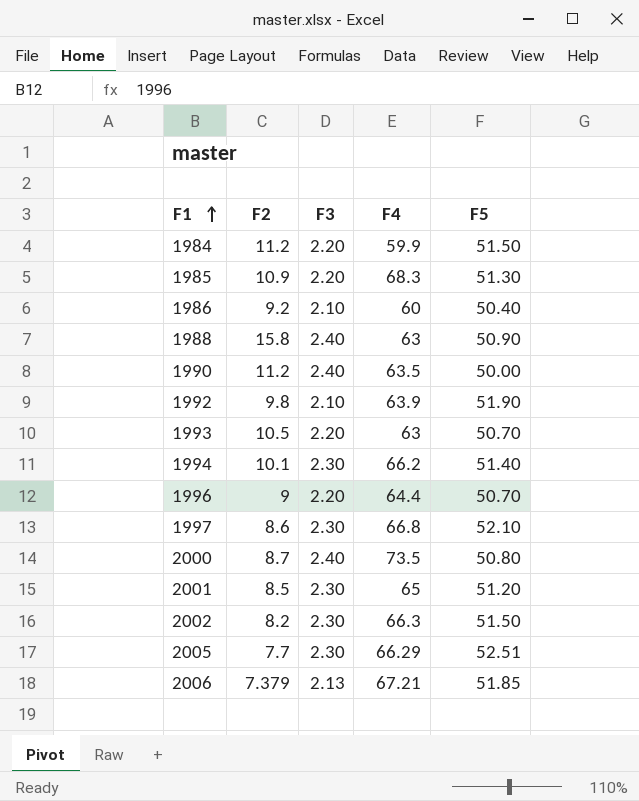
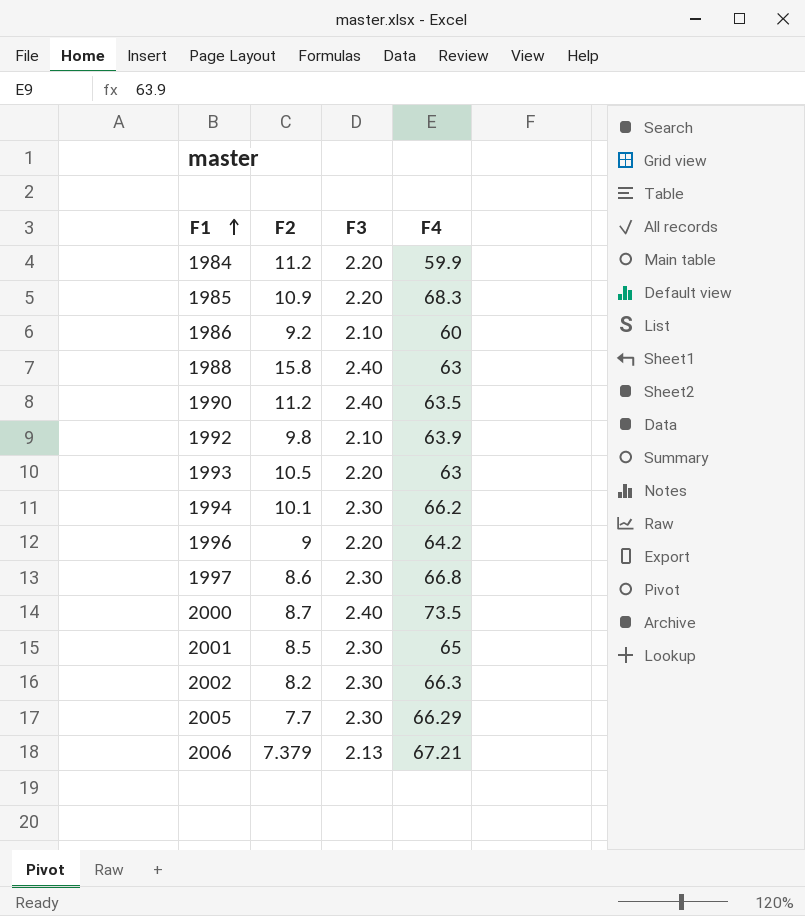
column F5 | position: 5 -> none
1996 | F4: 64.4 -> 64.2

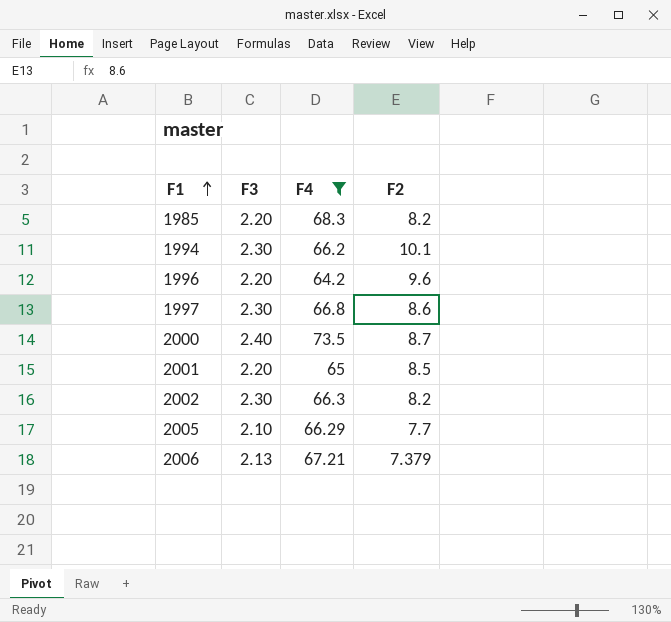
filter: none -> F4 >= 64.2
column F2 | position: 2 -> 4
1985 | F2: 10.9 -> 8.2
1996 | F2: 9 -> 9.6
2001 | F3: 2.30 -> 2.20
2005 | F3: 2.30 -> 2.10

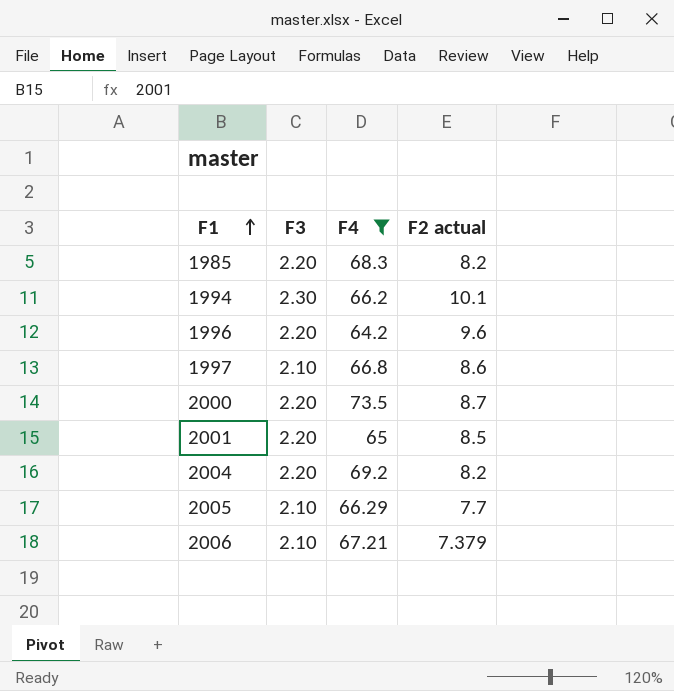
column name: F2 -> F2 actual
row 2002: 2.30 | 66.3 | 8.2 -> none
1997 | F3: 2.30 -> 2.10
2000 | F3: 2.40 -> 2.20
row 2004: none -> 2.20 | 69.2 | 8.2
2006 | F3: 2.13 -> 2.10

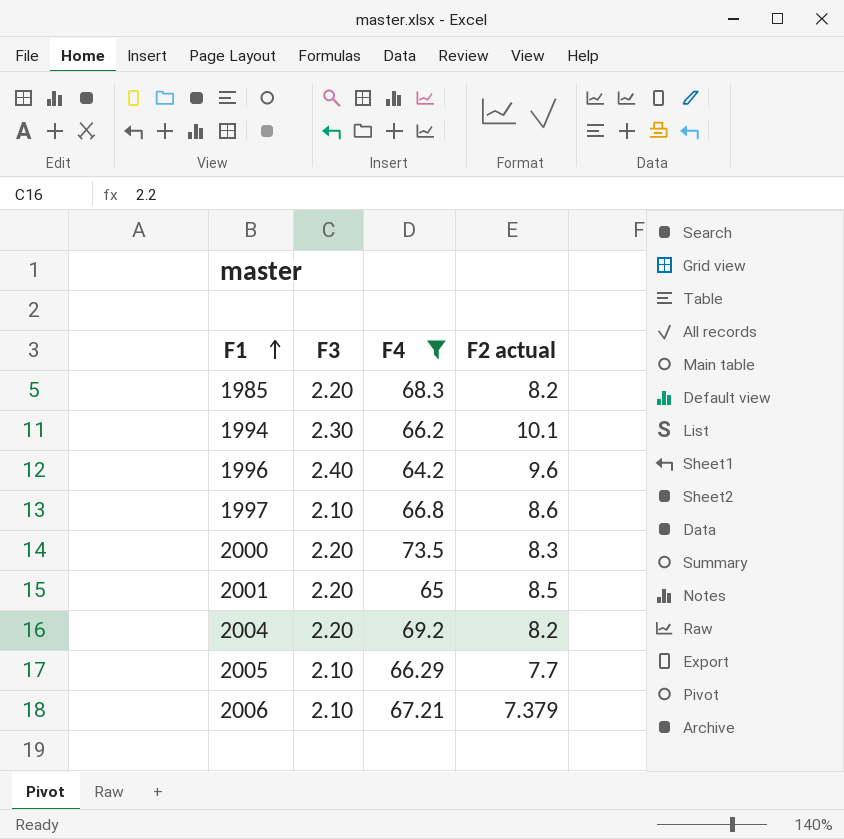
1996 | F3: 2.20 -> 2.40
2000 | F2 actual: 8.7 -> 8.3

